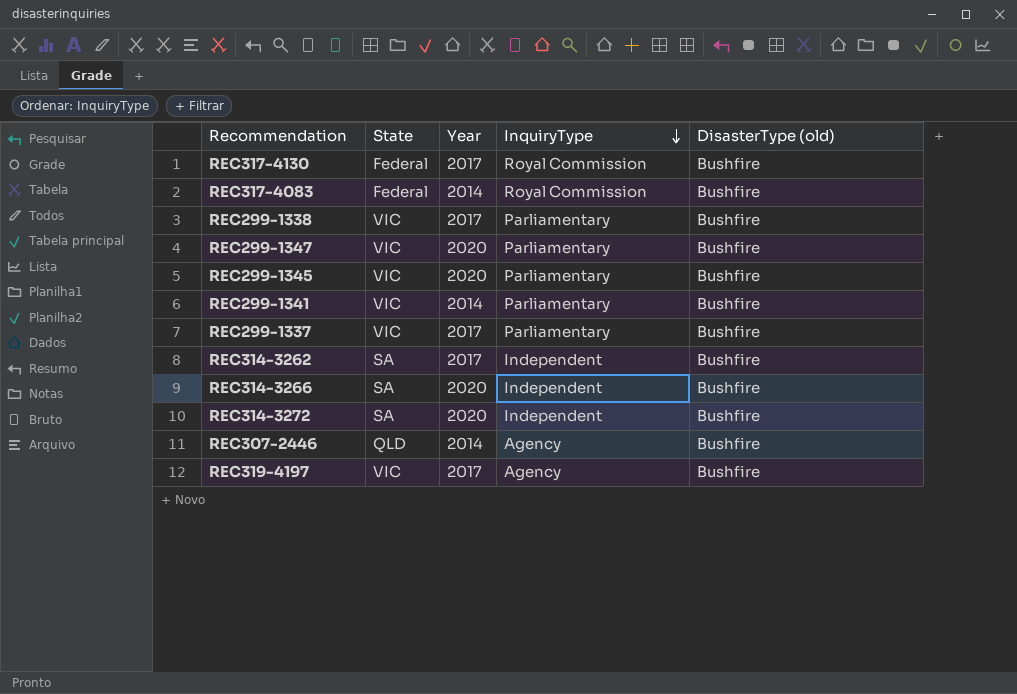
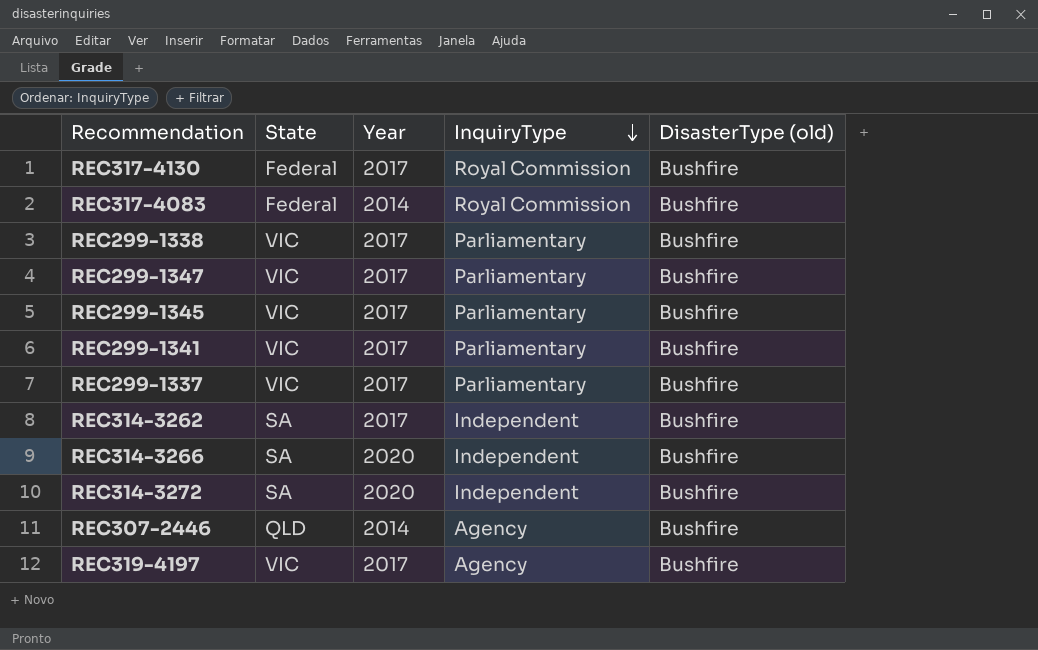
REC299-1347 | Year: 2020 -> 2017
REC299-1345 | Year: 2020 -> 2017
REC299-1341 | Year: 2014 -> 2017

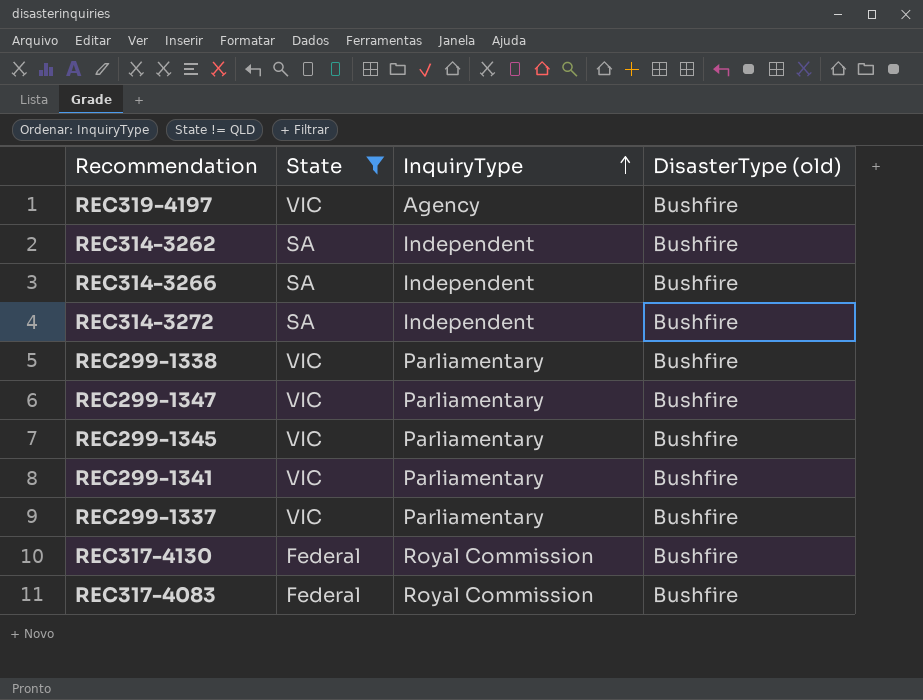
filter: none -> State != QLD
row order: InquiryType descending -> InquiryType ascending
column Year | position: 3 -> none

